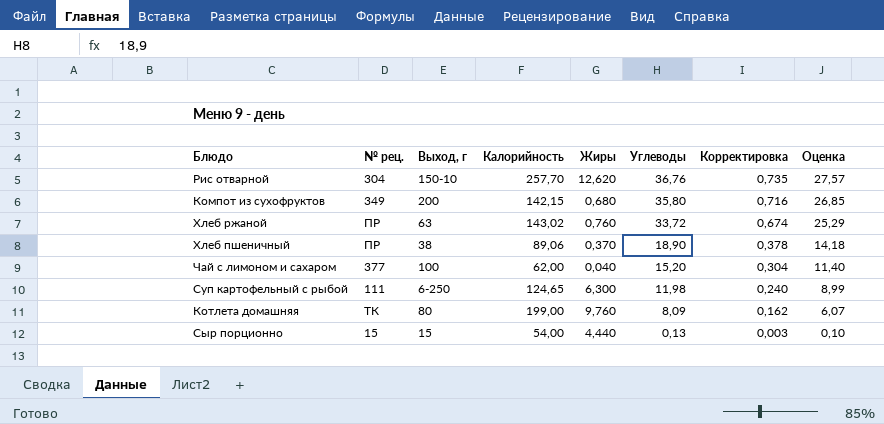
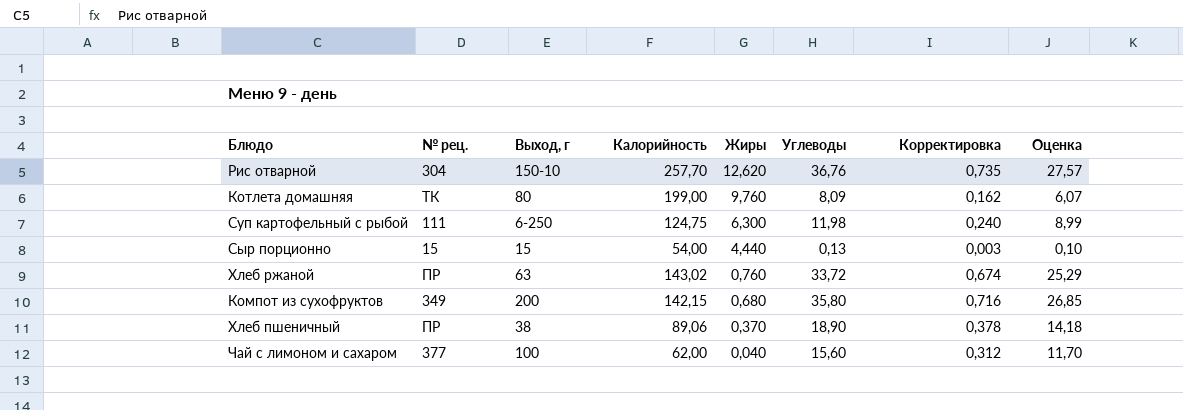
row order: Углеводы descending -> Жиры descending
Суп картофельный с рыбой | Калорийность: 124,65 -> 124,75
Чай с лимоном и сахаром | Углеводы: 15,20 -> 15,60
Чай с лимоном и сахаром | Корректировка: 0,304 -> 0,312
Чай с лимоном и сахаром | Оценка: 11,40 -> 11,70

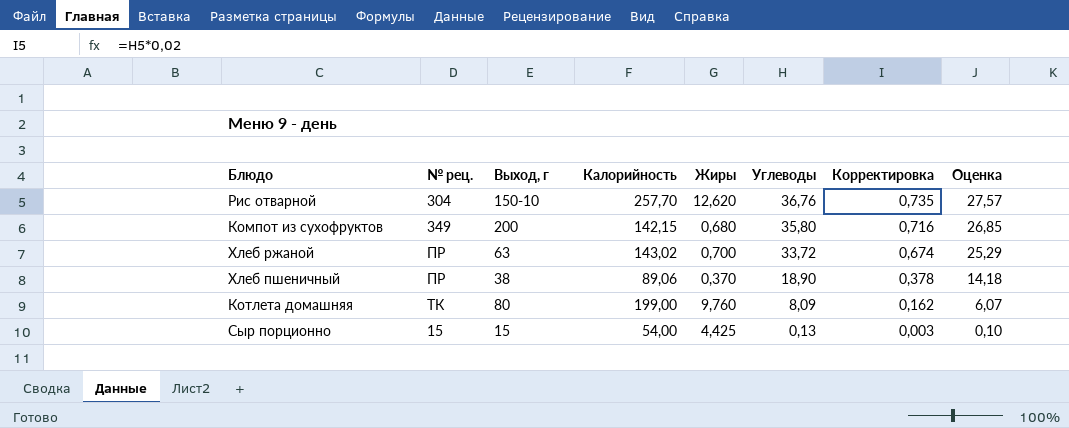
row order: Жиры descending -> Углеводы descending
row Суп картофельный с рыбой: 111 | 6-250 | 124,75 | 6,300 | 11,98 | 0,240 | 8,99 -> none
row Чай с лимоном и сахаром: 377 | 100 | 62,00 | 0,040 | 15,60 | 0,312 | 11,70 -> none
Хлеб ржаной | Жиры: 0,760 -> 0,700
Сыр порционно | Жиры: 4,440 -> 4,425

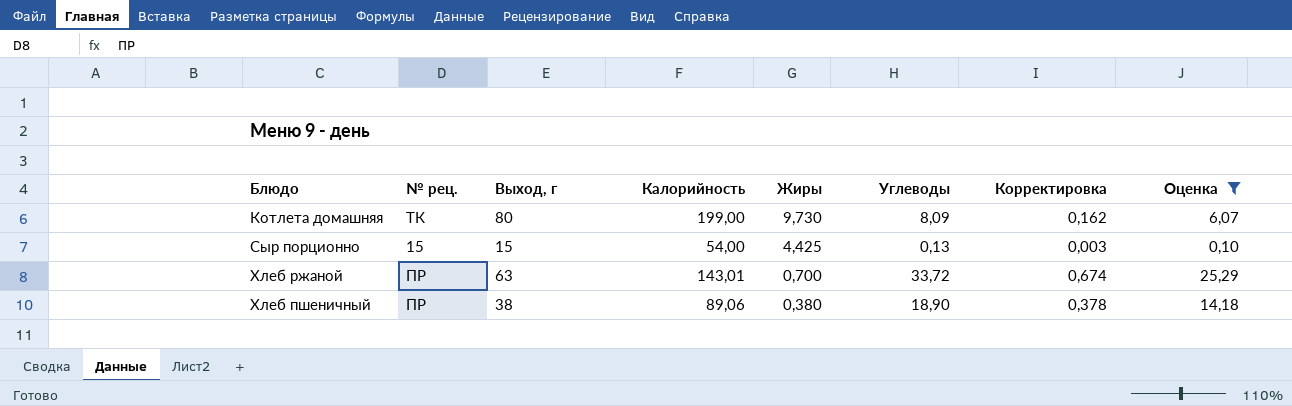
filter: none -> Оценка <= 25,29
row order: Углеводы descending -> Жиры descending
Котлета домашняя | Жиры: 9,760 -> 9,730
Хлеб ржаной | Калорийность: 143,02 -> 143,01
Хлеб пшеничный | Жиры: 0,370 -> 0,380

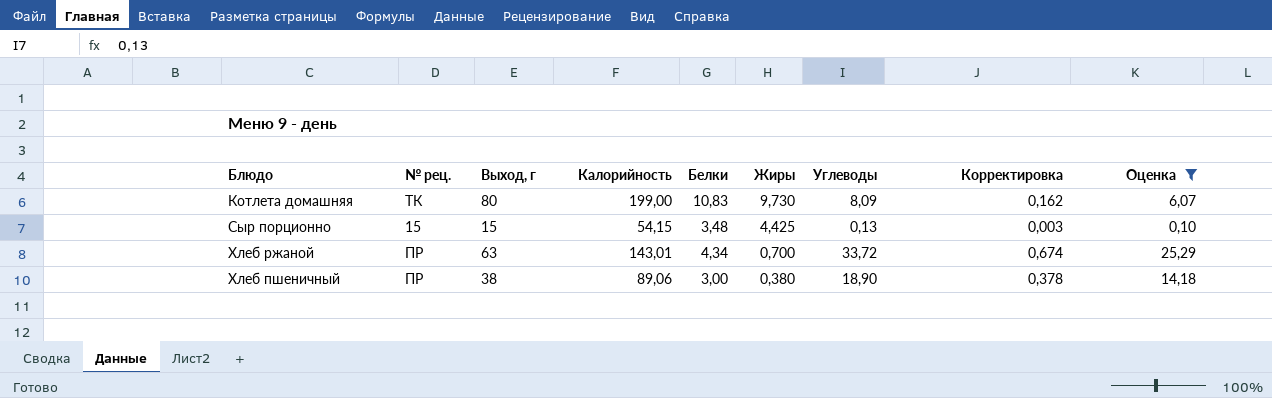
column Белки | position: none -> 5
Сыр порционно | Калорийность: 54,00 -> 54,15

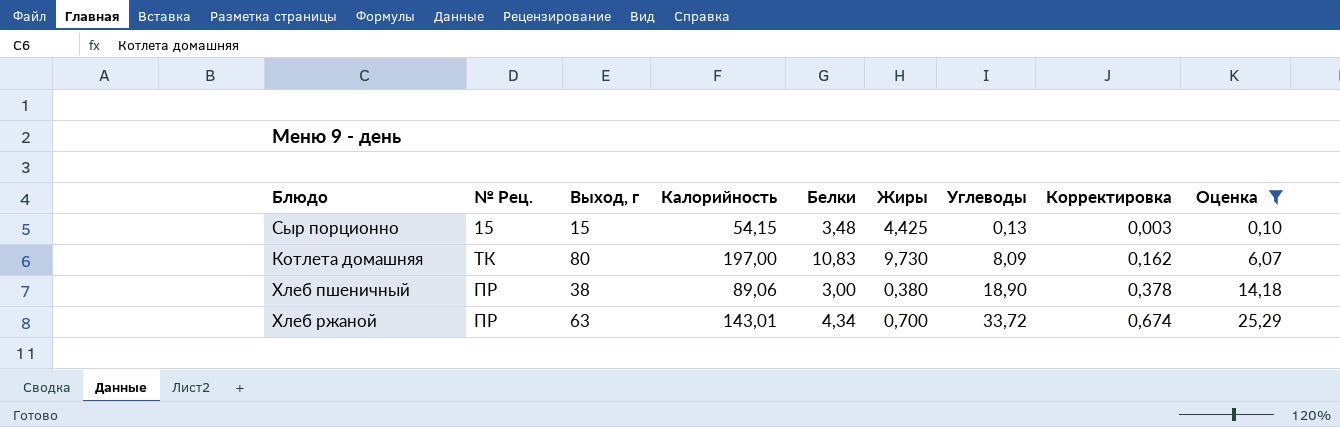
row order: Жиры descending -> Углеводы ascending
column name: № рец. -> № Рец.
Котлета домашняя | Калорийность: 199,00 -> 197,00

